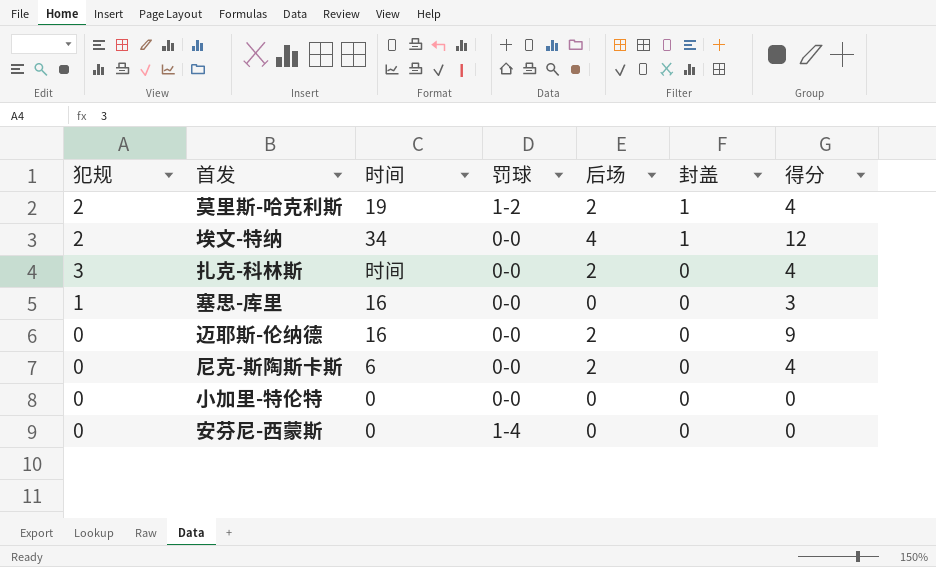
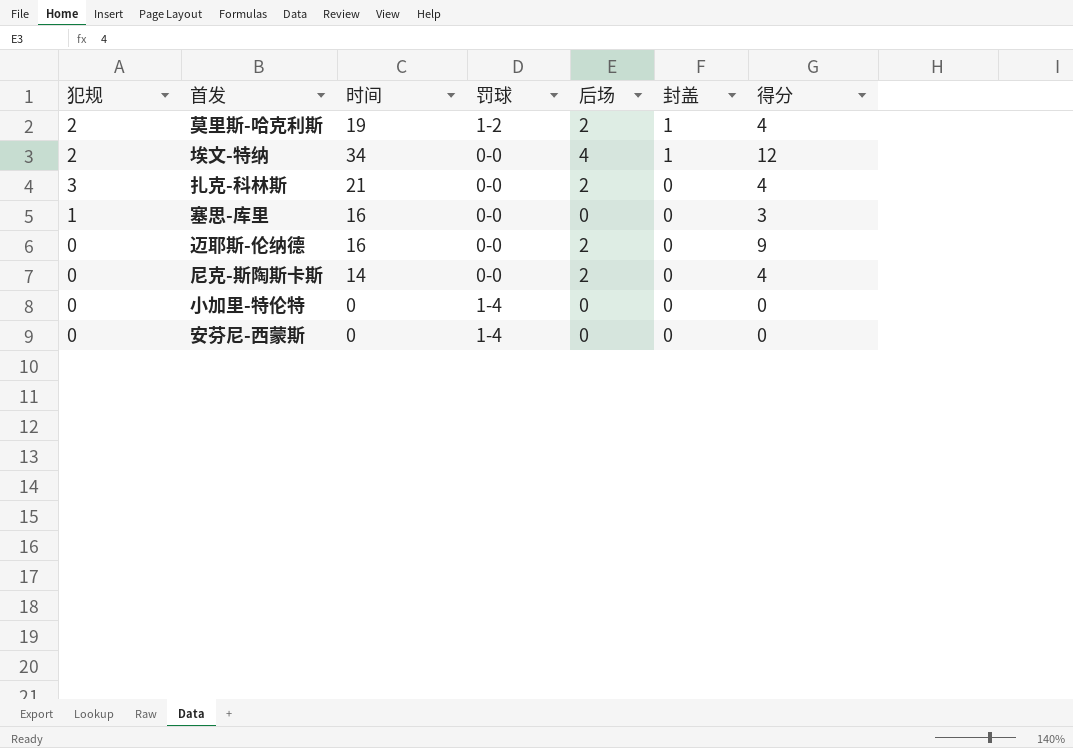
扎克-科林斯 | 时间: 时间 -> 21
尼克-斯陶斯卡斯 | 时间: 6 -> 14
小加里-特伦特 | 罚球: 0-0 -> 1-4

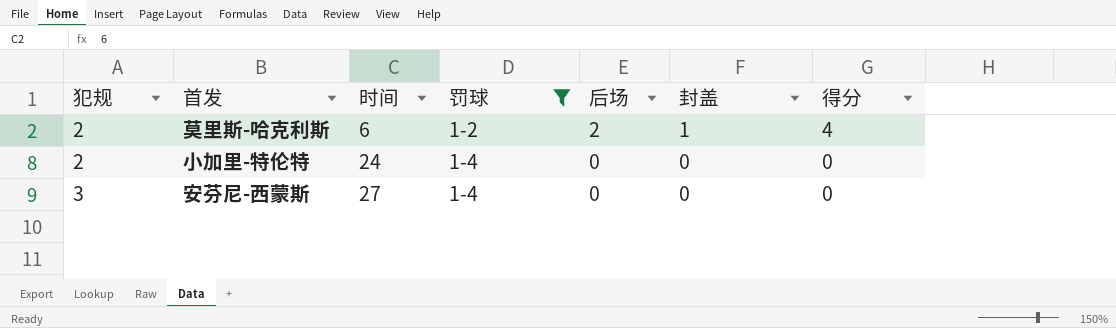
filter: none -> 罚球 != 0-0
莫里斯-哈克利斯 | 时间: 19 -> 6
小加里-特伦特 | 犯规: 0 -> 2
小加里-特伦特 | 时间: 0 -> 24
安芬尼-西蒙斯 | 犯规: 0 -> 3
安芬尼-西蒙斯 | 时间: 0 -> 27

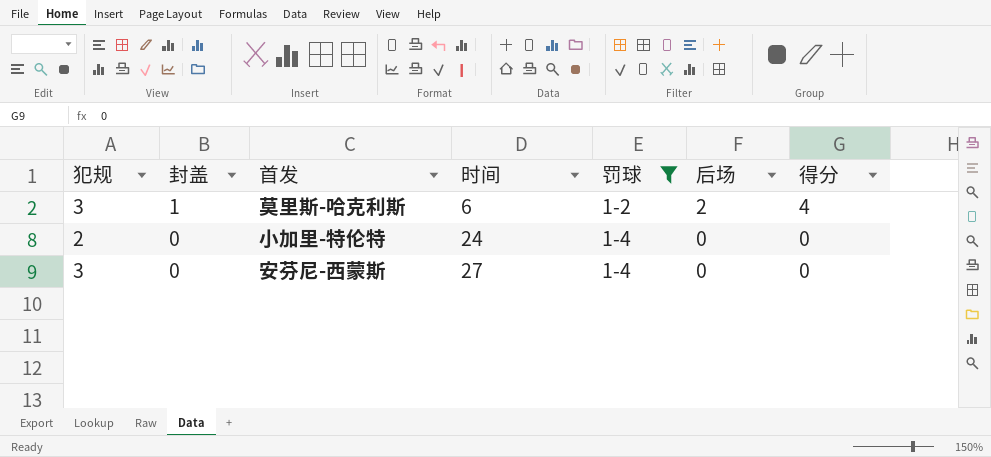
column 封盖 | position: 6 -> 2
莫里斯-哈克利斯 | 犯规: 2 -> 3

